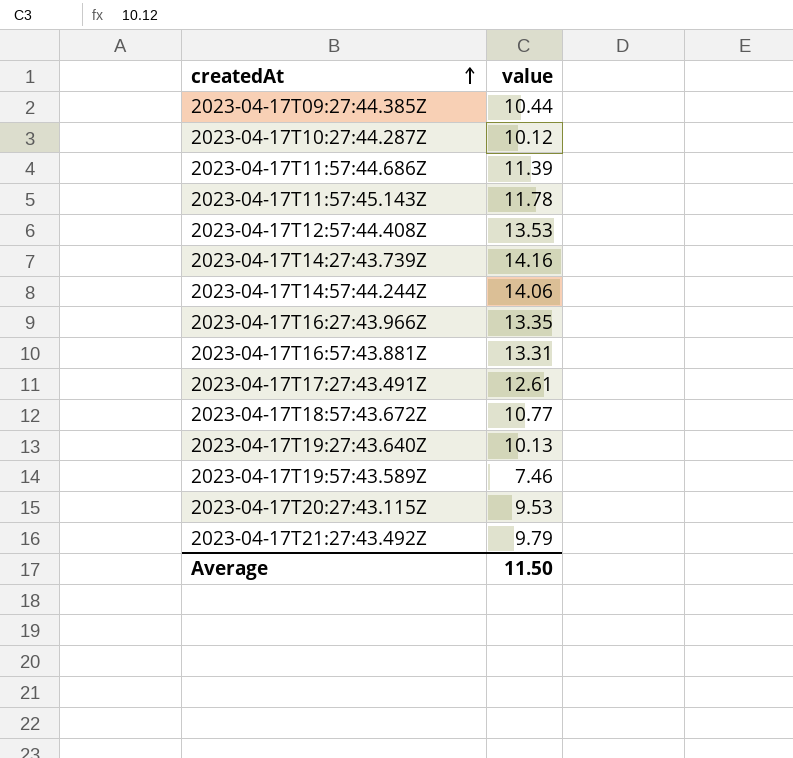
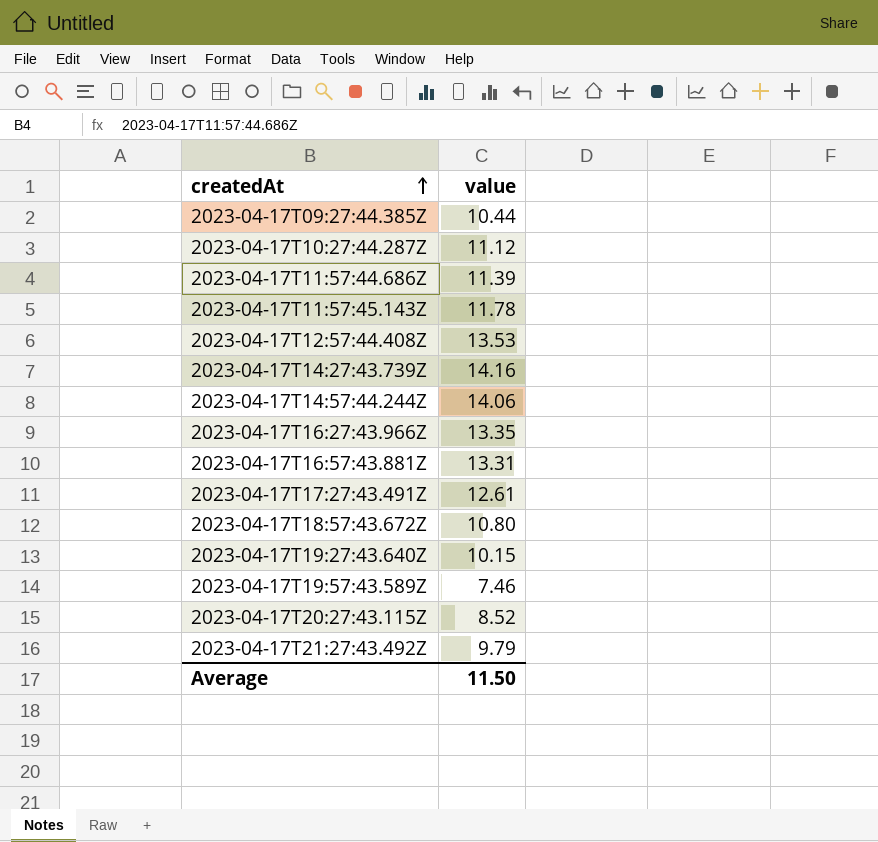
2023-04-17T10:27:44.287Z | value: 10.12 -> 11.12
2023-04-17T18:57:43.672Z | value: 10.77 -> 10.80
2023-04-17T19:27:43.640Z | value: 10.13 -> 10.15
2023-04-17T20:27:43.115Z | value: 9.53 -> 8.52

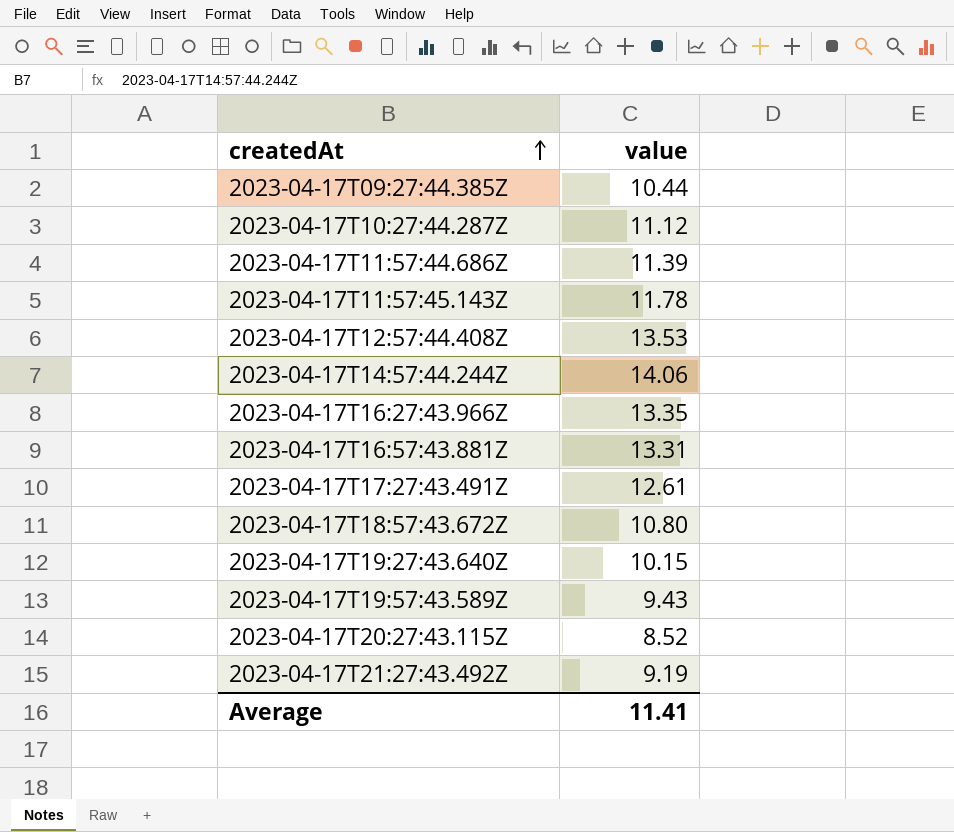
row 2023-04-17T14:27:43.739Z: 14.16 -> none
2023-04-17T19:57:43.589Z | value: 7.46 -> 9.43
2023-04-17T21:27:43.492Z | value: 9.79 -> 9.19
Average | value: 11.50 -> 11.41

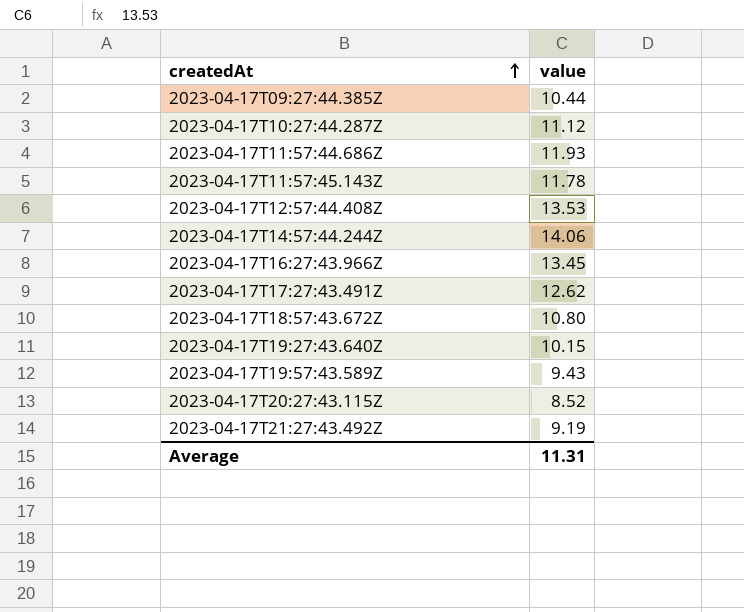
row 2023-04-17T16:57:43.881Z: 13.31 -> none
2023-04-17T11:57:44.686Z | value: 11.39 -> 11.93
2023-04-17T16:27:43.966Z | value: 13.35 -> 13.45
2023-04-17T17:27:43.491Z | value: 12.61 -> 12.62
Average | value: 11.41 -> 11.31

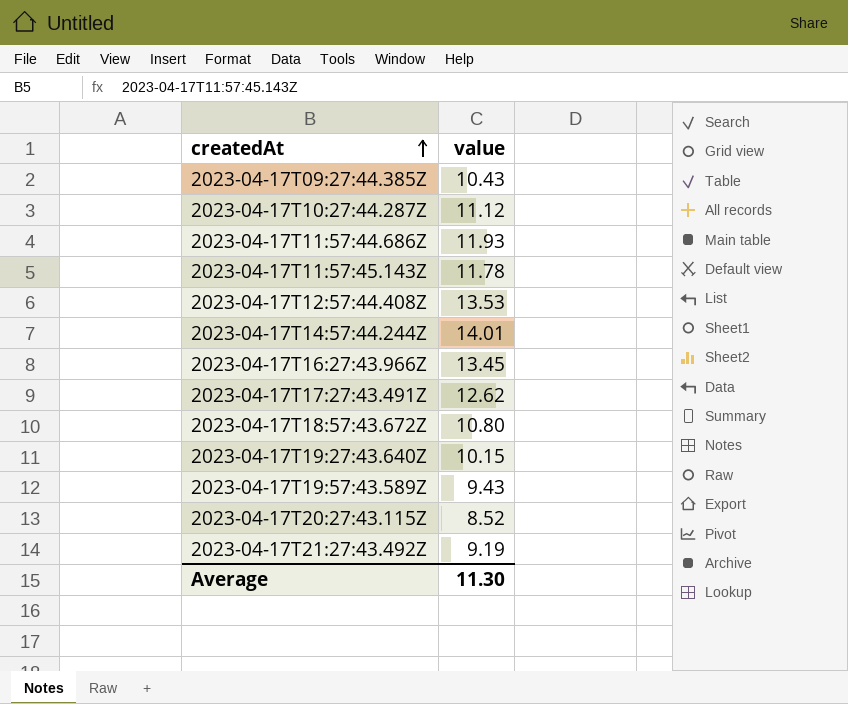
2023-04-17T09:27:44.385Z | value: 10.44 -> 10.43
2023-04-17T14:57:44.244Z | value: 14.06 -> 14.01
Average | value: 11.31 -> 11.30

